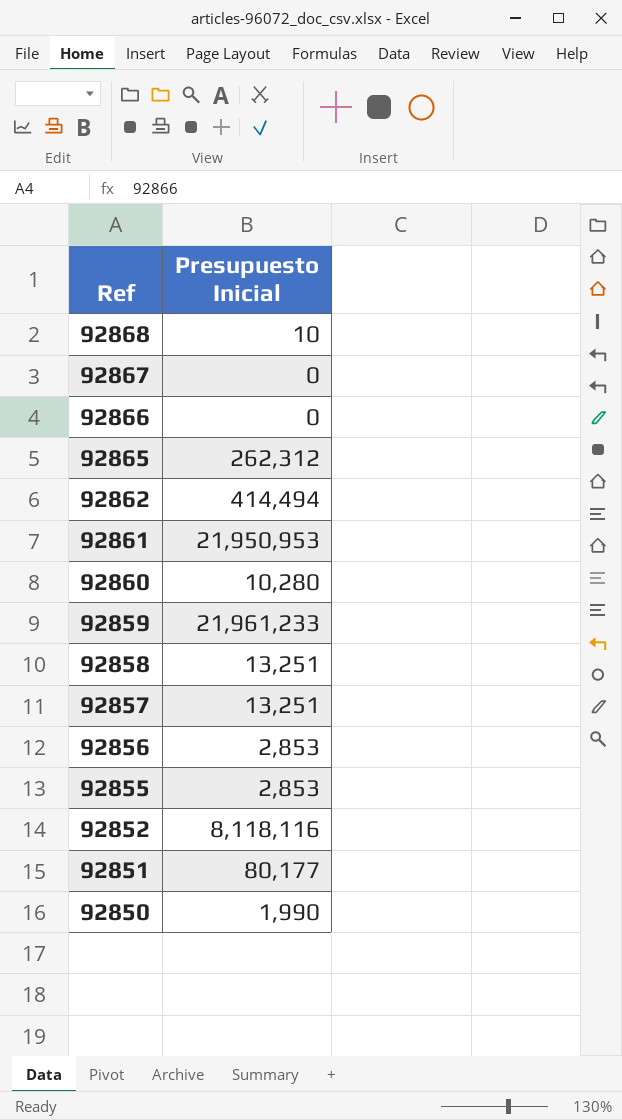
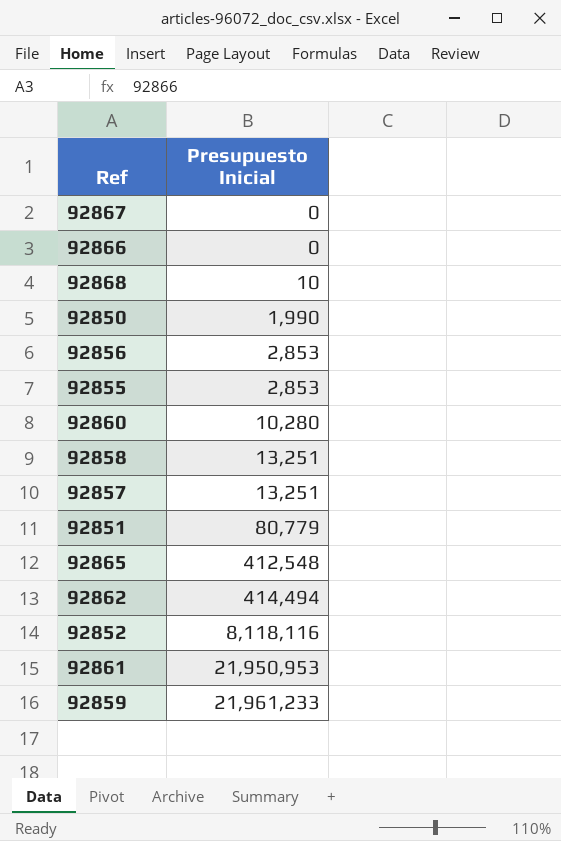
row order: Ref descending -> Presupuesto Inicial ascending
92851 | Presupuesto Inicial: 80,177 -> 80,779
92865 | Presupuesto Inicial: 262,312 -> 412,548

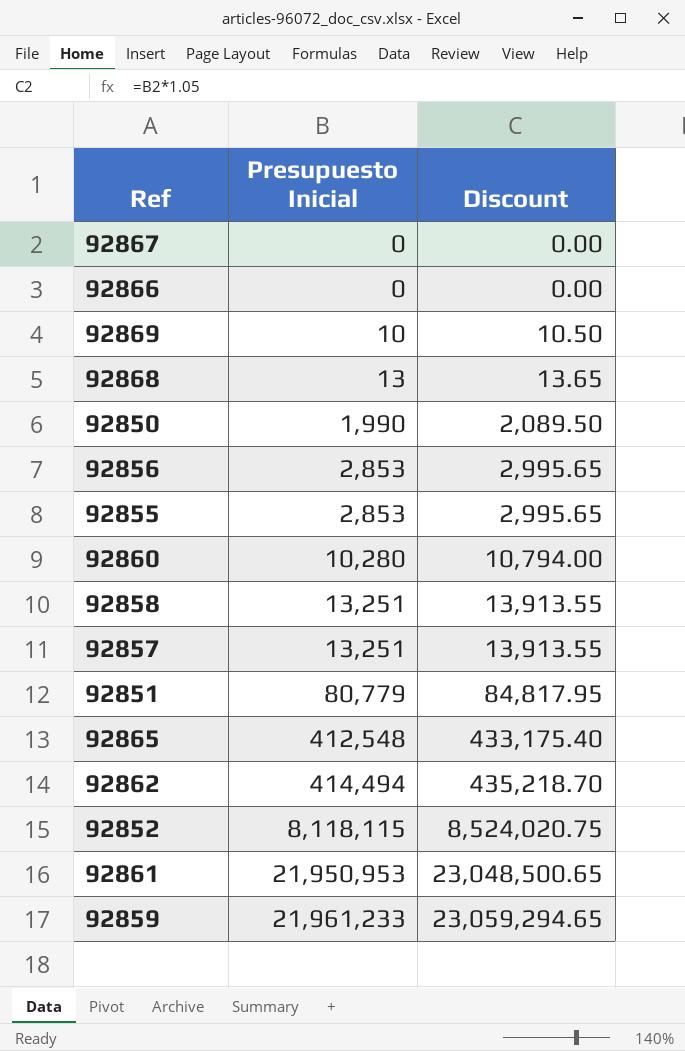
column Discount | formula: none -> [Presupuesto Inicial] * 1.05
row 92869: none -> 10 | 10.50
92868 | Presupuesto Inicial: 10 -> 13
92852 | Presupuesto Inicial: 8,118,116 -> 8,118,115

